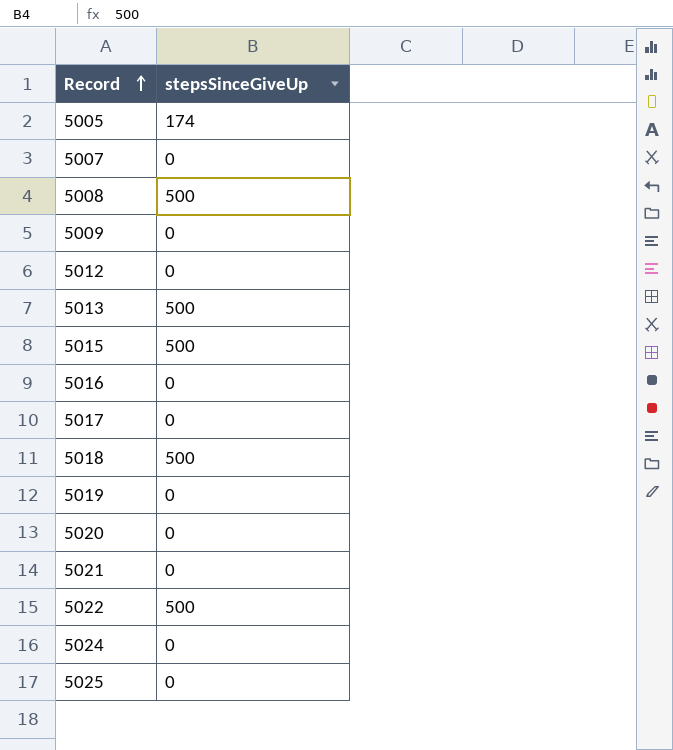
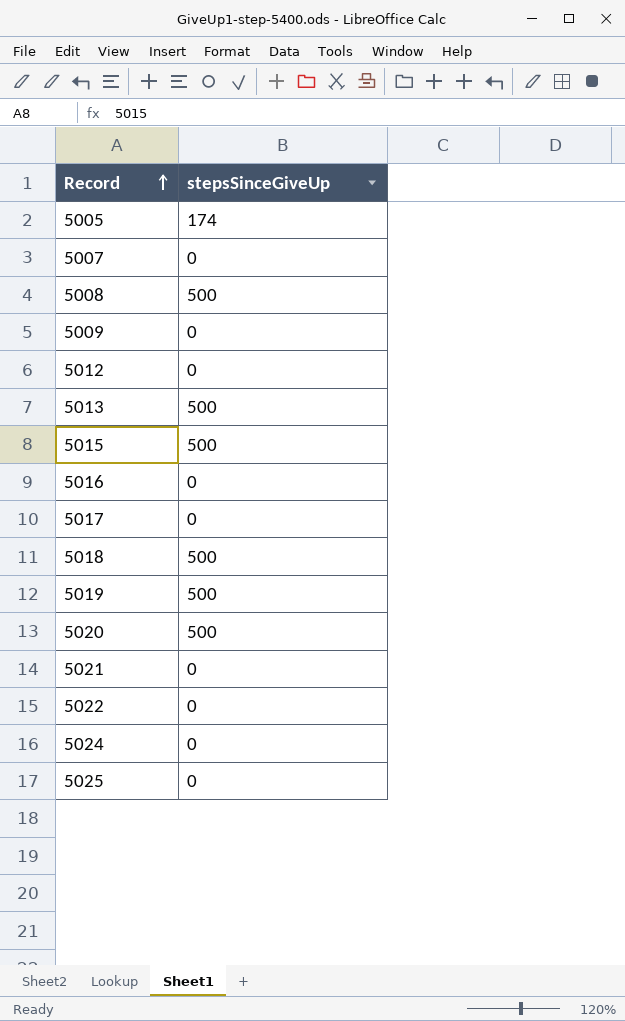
5019 | stepsSinceGiveUp: 0 -> 500
5020 | stepsSinceGiveUp: 0 -> 500
5022 | stepsSinceGiveUp: 500 -> 0

